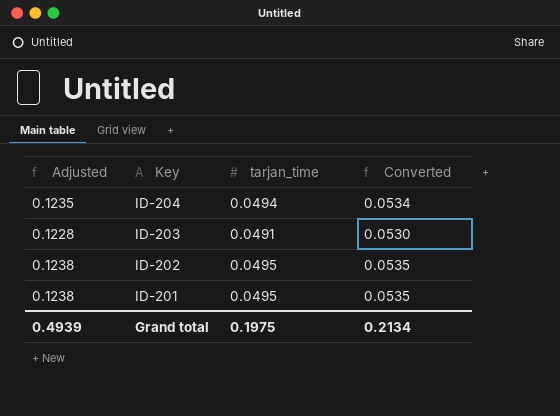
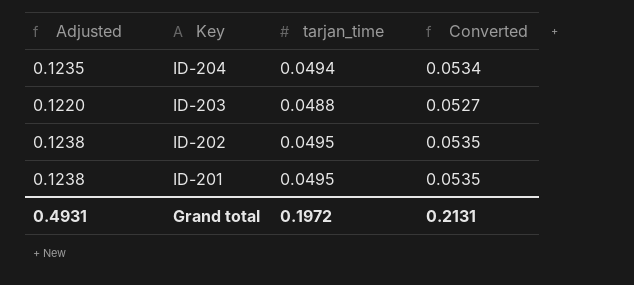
ID-203 | Adjusted: 0.1228 -> 0.1220
ID-203 | tarjan_time: 0.0491 -> 0.0488
ID-203 | Converted: 0.0530 -> 0.0527
Grand total | Adjusted: 0.4939 -> 0.4931
Grand total | tarjan_time: 0.1975 -> 0.1972
Grand total | Converted: 0.2134 -> 0.2131

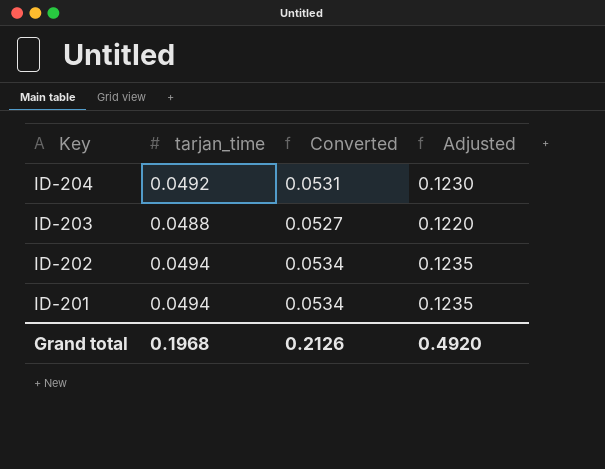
column Adjusted | position: 1 -> 4
ID-204 | tarjan_time: 0.0494 -> 0.0492
ID-204 | Converted: 0.0534 -> 0.0531
ID-204 | Adjusted: 0.1235 -> 0.1230
ID-202 | tarjan_time: 0.0495 -> 0.0494
ID-202 | Converted: 0.0535 -> 0.0534
ID-202 | Adjusted: 0.1238 -> 0.1235
ID-201 | tarjan_time: 0.0495 -> 0.0494
ID-201 | Converted: 0.0535 -> 0.0534
ID-201 | Adjusted: 0.1238 -> 0.1235
Grand total | tarjan_time: 0.1972 -> 0.1968
Grand total | Converted: 0.2131 -> 0.2126
Grand total | Adjusted: 0.4931 -> 0.4920

